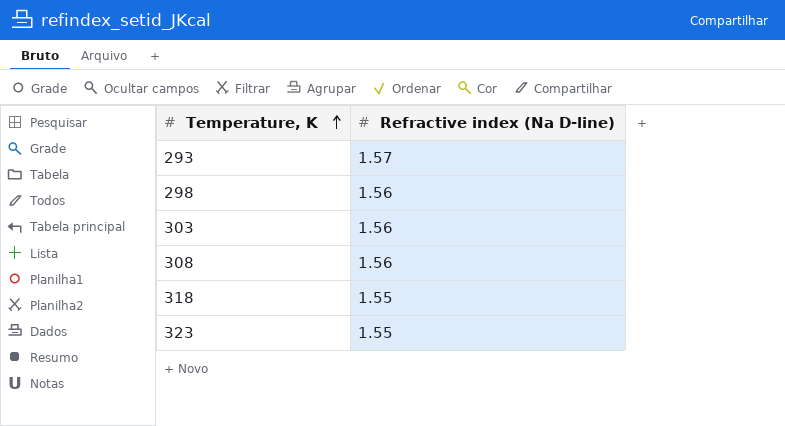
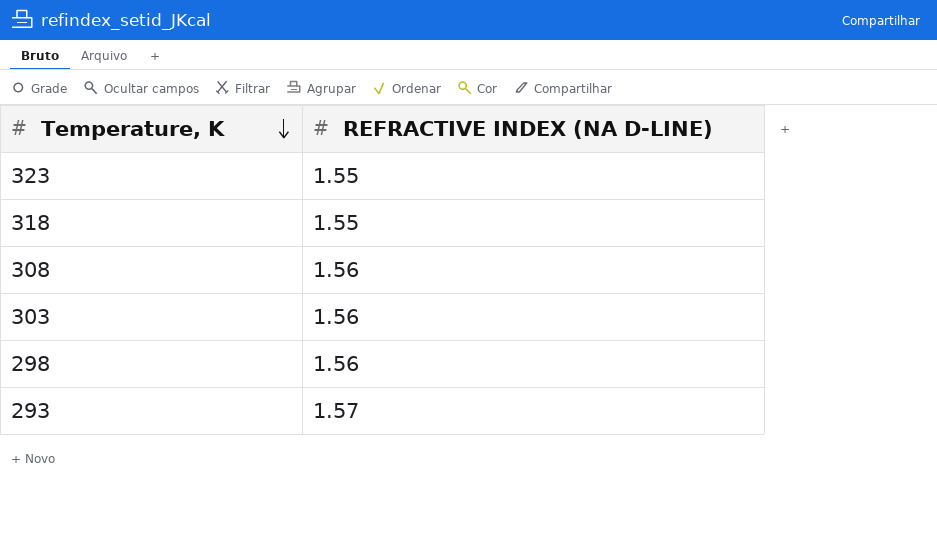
row order: Temperature, K ascending -> Temperature, K descending
column name: Refractive index (Na D-line) -> REFRACTIVE INDEX (NA D-LINE)

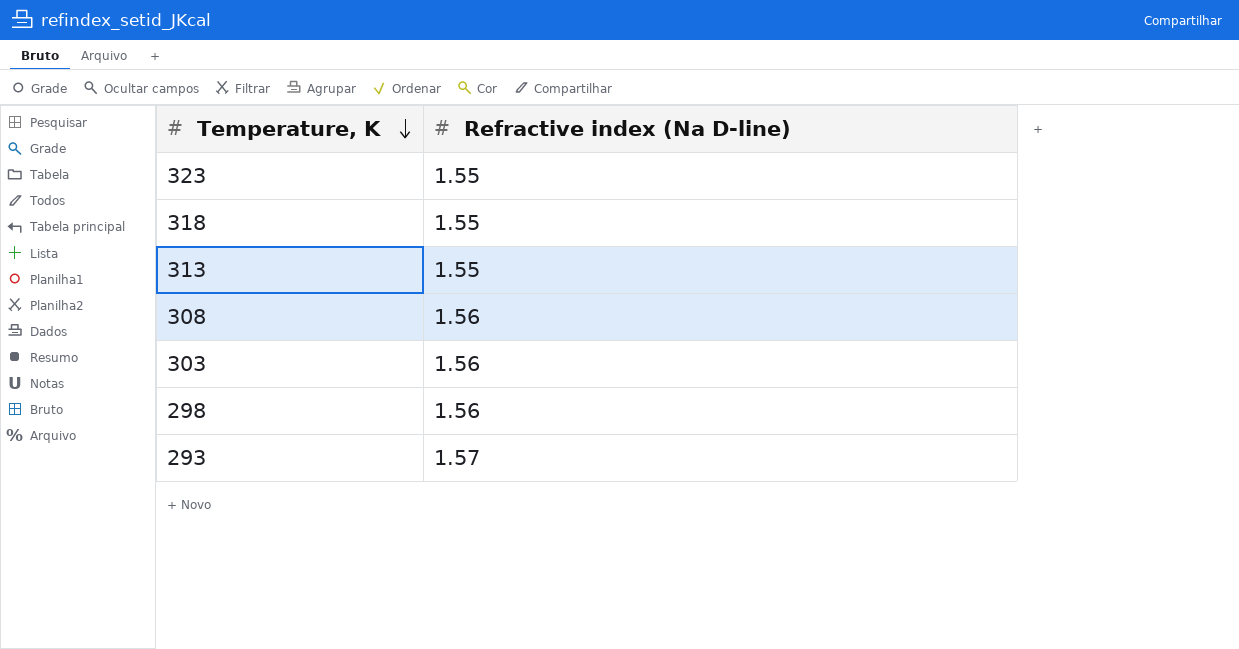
column name: REFRACTIVE INDEX (NA D-LINE) -> Refractive index (Na D-line)
row 313: none -> 1.55

